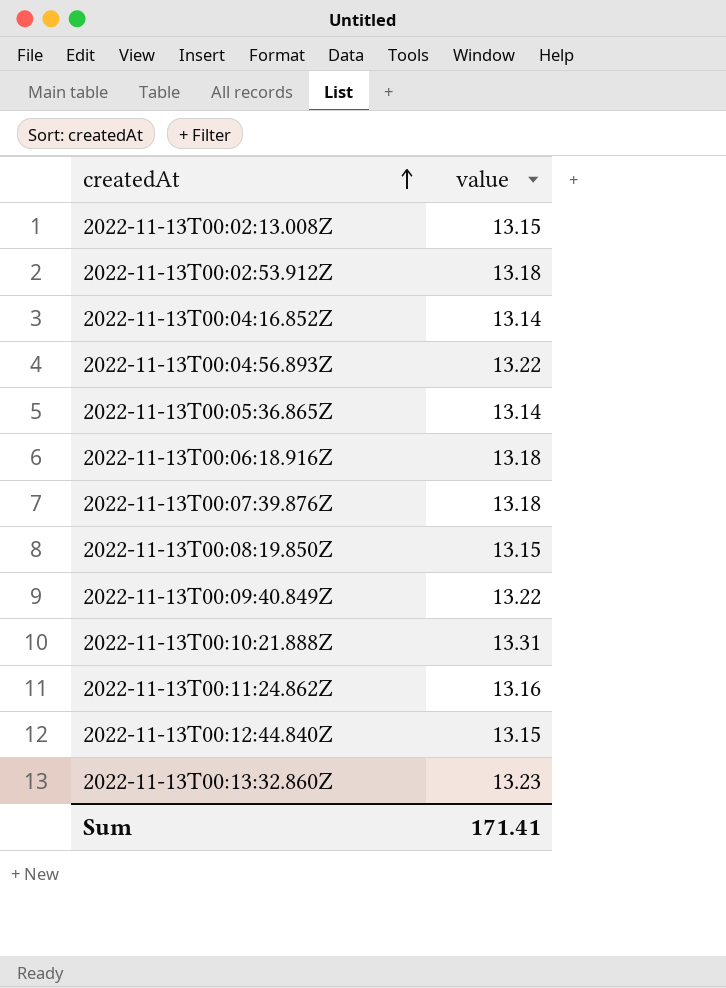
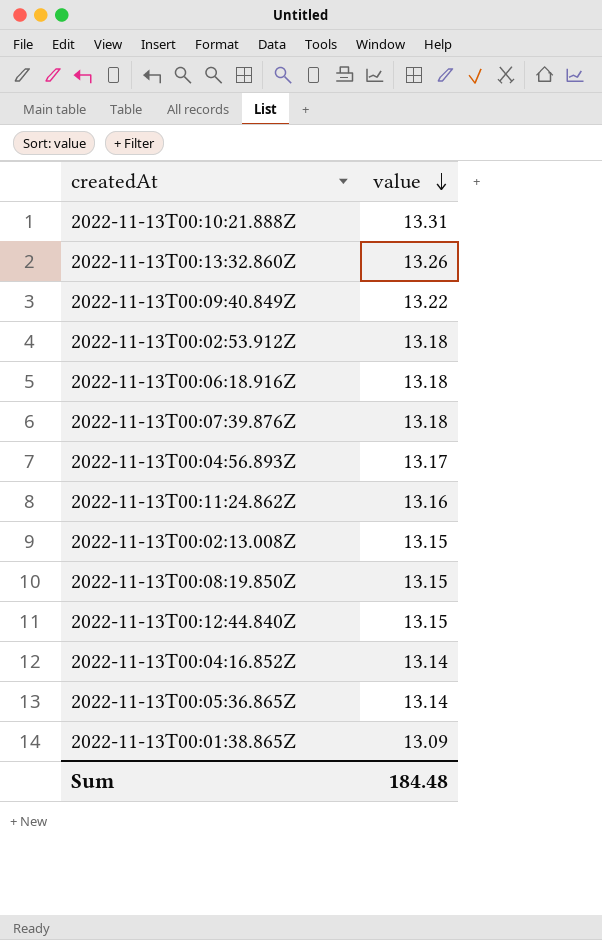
row order: createdAt ascending -> value descending
2022-11-13T00:13:32.860Z | value: 13.23 -> 13.26
2022-11-13T00:04:56.893Z | value: 13.22 -> 13.17
row 2022-11-13T00:01:38.865Z: none -> 13.09
Sum | value: 171.41 -> 184.48

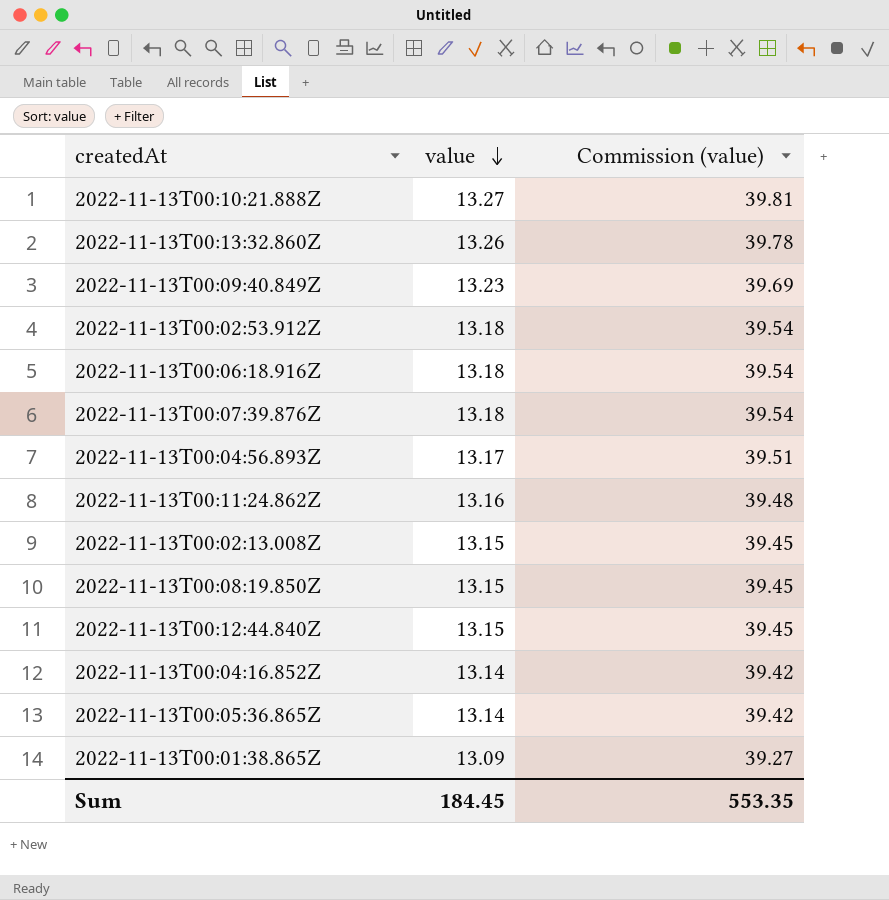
column Commission (value) | formula: none -> [value] * 3
2022-11-13T00:10:21.888Z | value: 13.31 -> 13.27
2022-11-13T00:09:40.849Z | value: 13.22 -> 13.23
Sum | value: 184.48 -> 184.45

